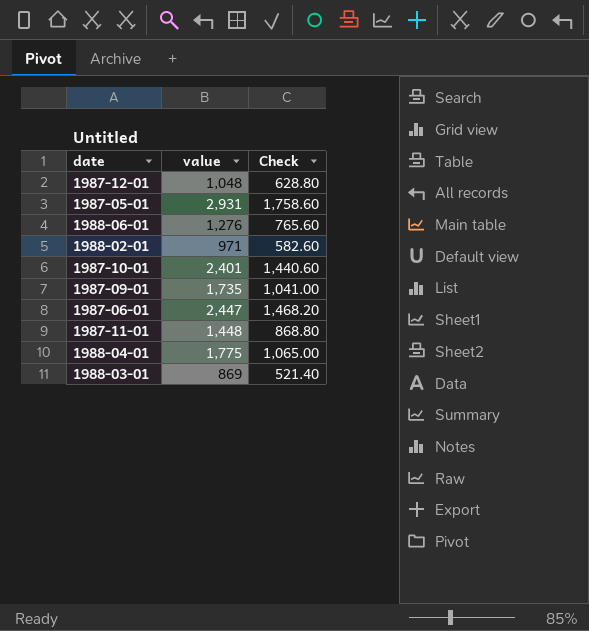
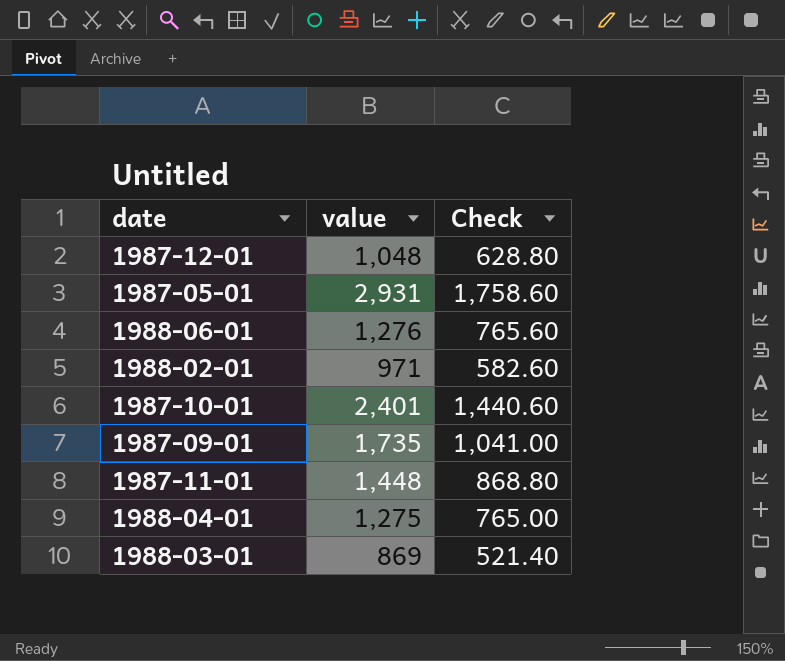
row 1987-06-01: 2,447 | 1,468.20 -> none
1988-04-01 | value: 1,775 -> 1,275
1988-04-01 | Check: 1,065.00 -> 765.00

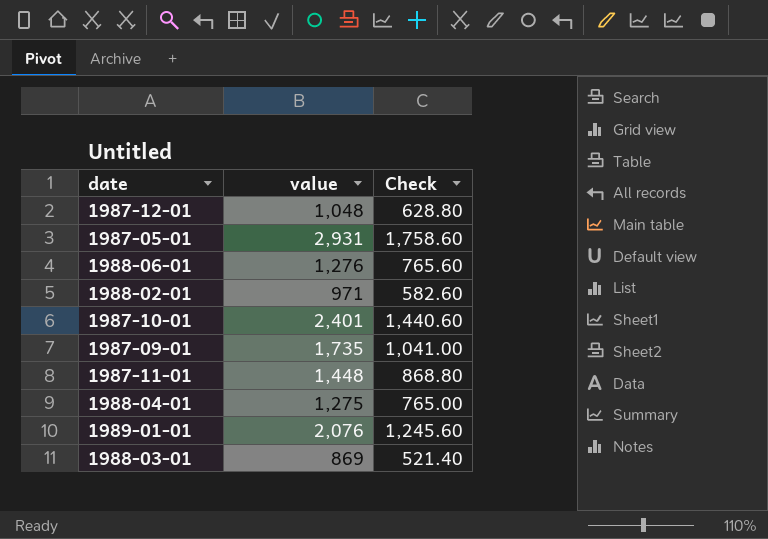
row 1989-01-01: none -> 2,076 | 1,245.60

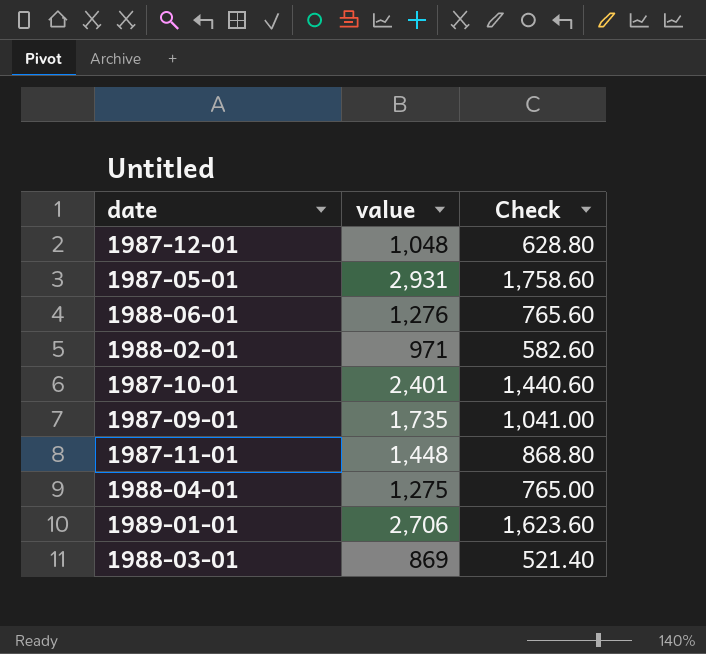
1989-01-01 | value: 2,076 -> 2,706
1989-01-01 | Check: 1,245.60 -> 1,623.60

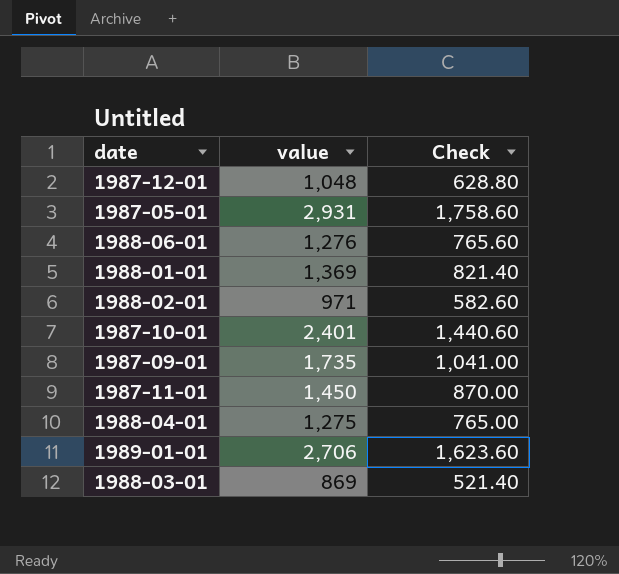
row 1988-01-01: none -> 1,369 | 821.40
1987-11-01 | value: 1,448 -> 1,450
1987-11-01 | Check: 868.80 -> 870.00

